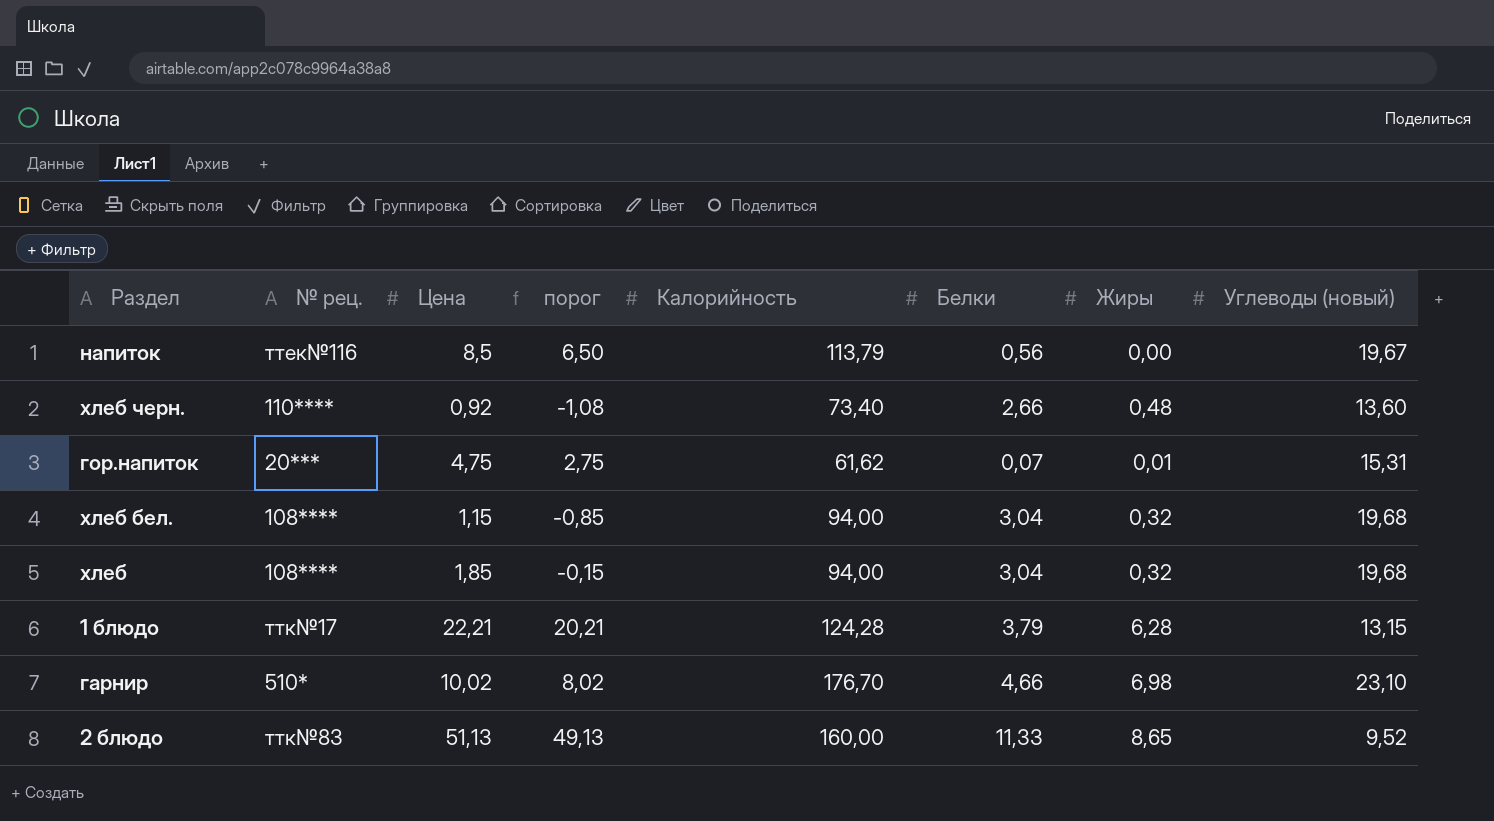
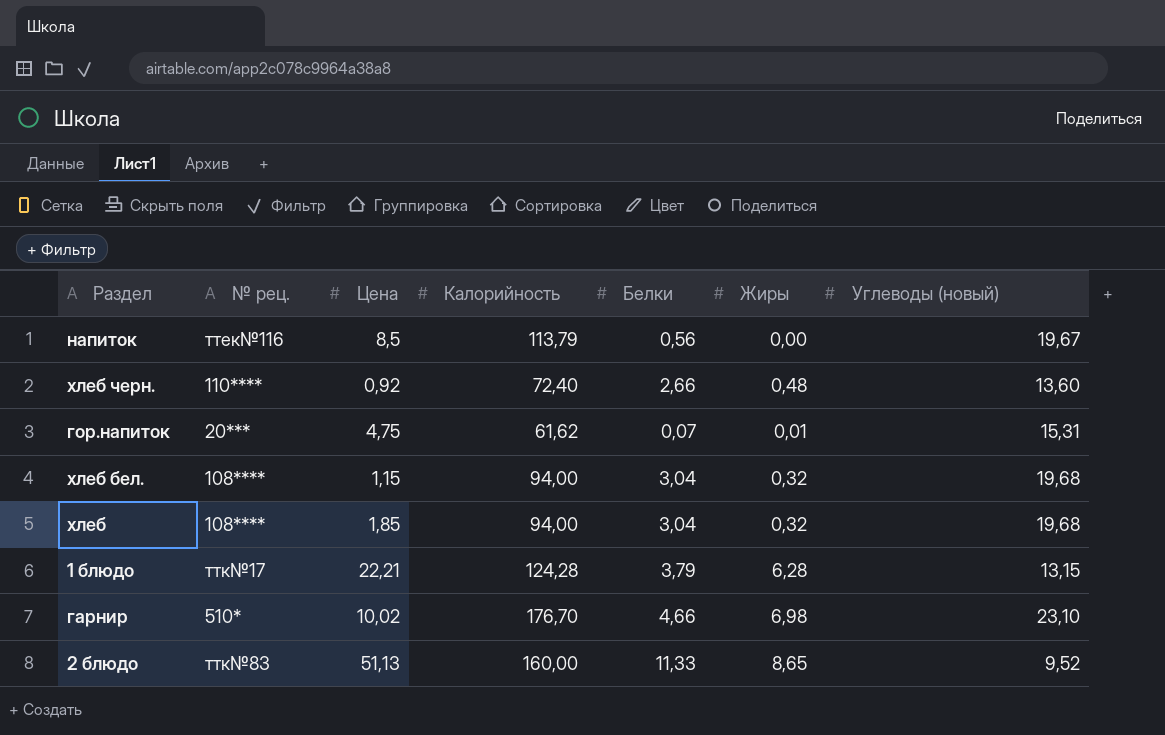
column порог | formula: [Цена] - 2 -> none
хлеб черн. | Калорийность: 73,40 -> 72,40

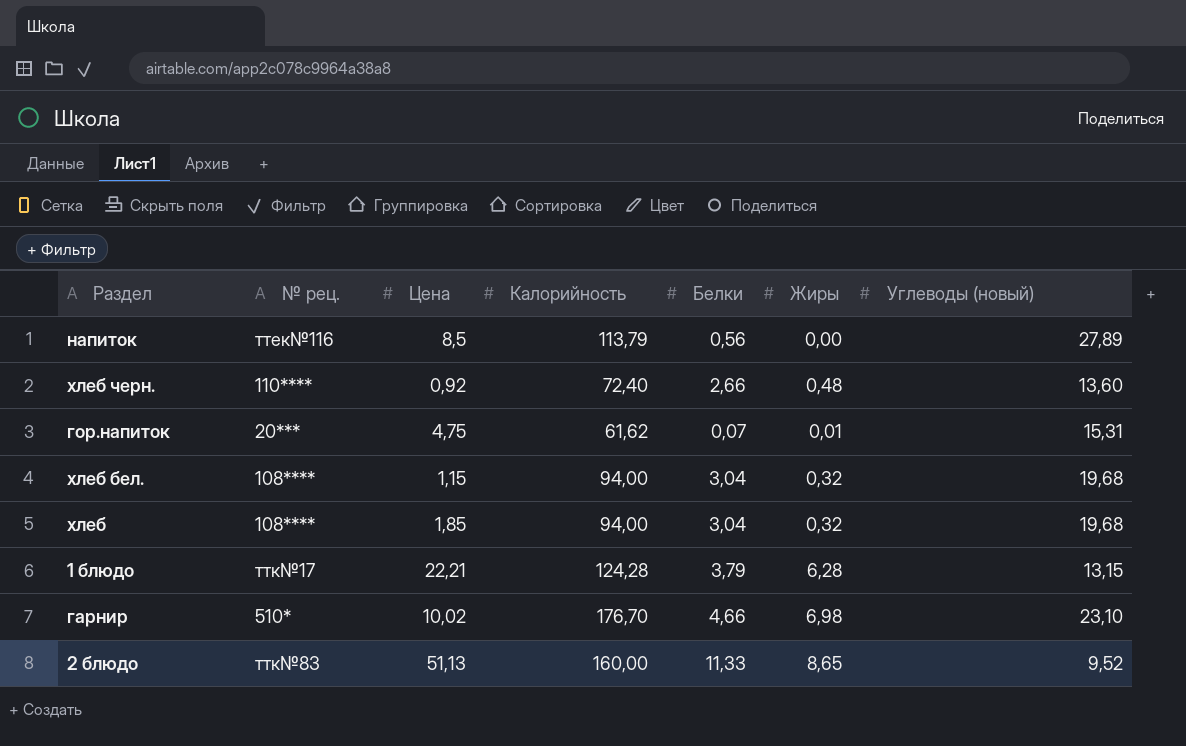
напиток | Углеводы (новый): 19,67 -> 27,89

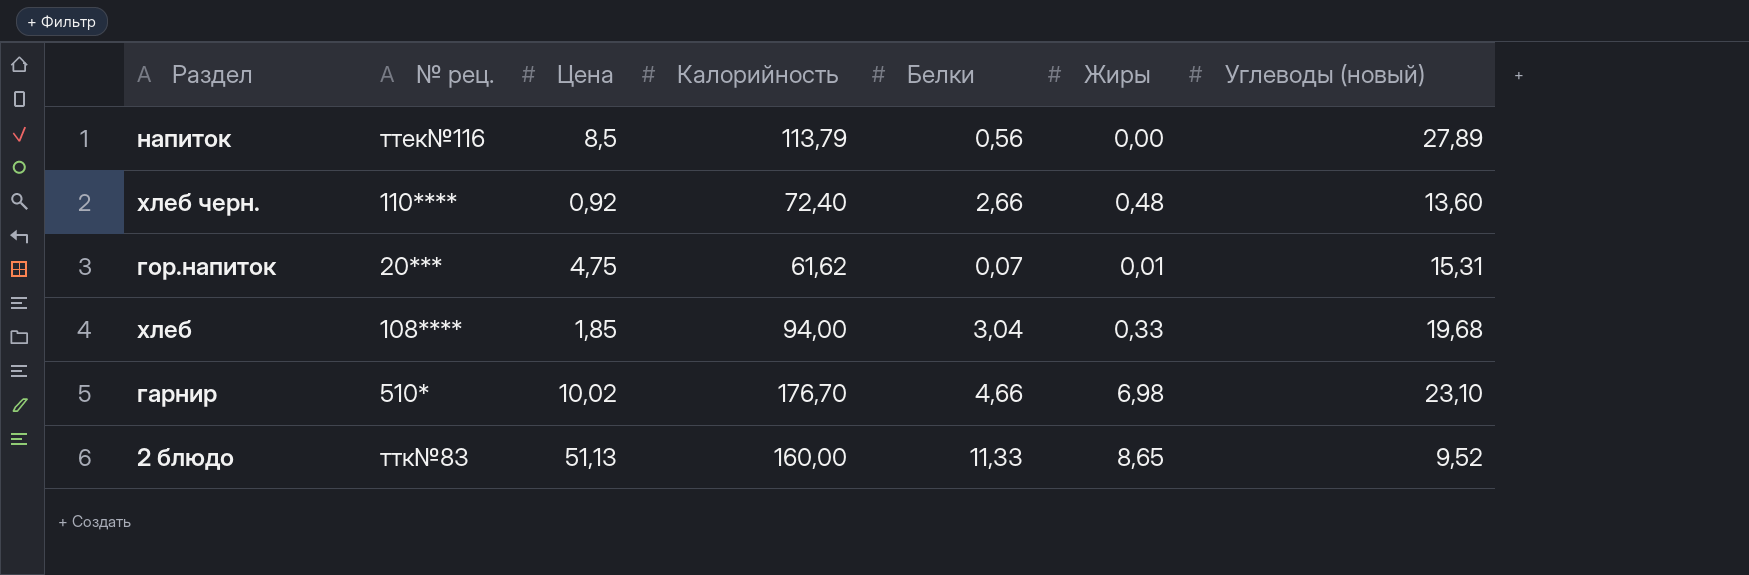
row хлеб бел.: 108**** | 1,15 | 94,00 | 3,04 | 0,32 | 19,68 -> none
row 1 блюдо: ттк№17 | 22,21 | 124,28 | 3,79 | 6,28 | 13,15 -> none
хлеб | Жиры: 0,32 -> 0,33

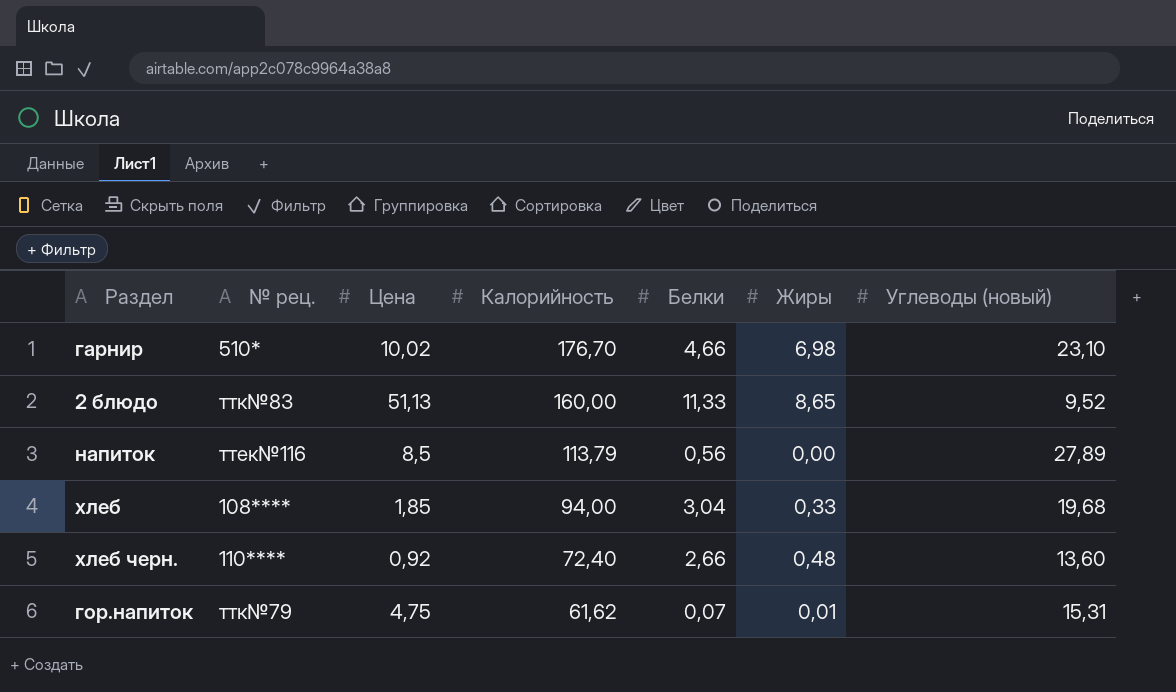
row order: none -> Калорийность descending
гор.напиток | № рец.: 20*** -> ттк№79

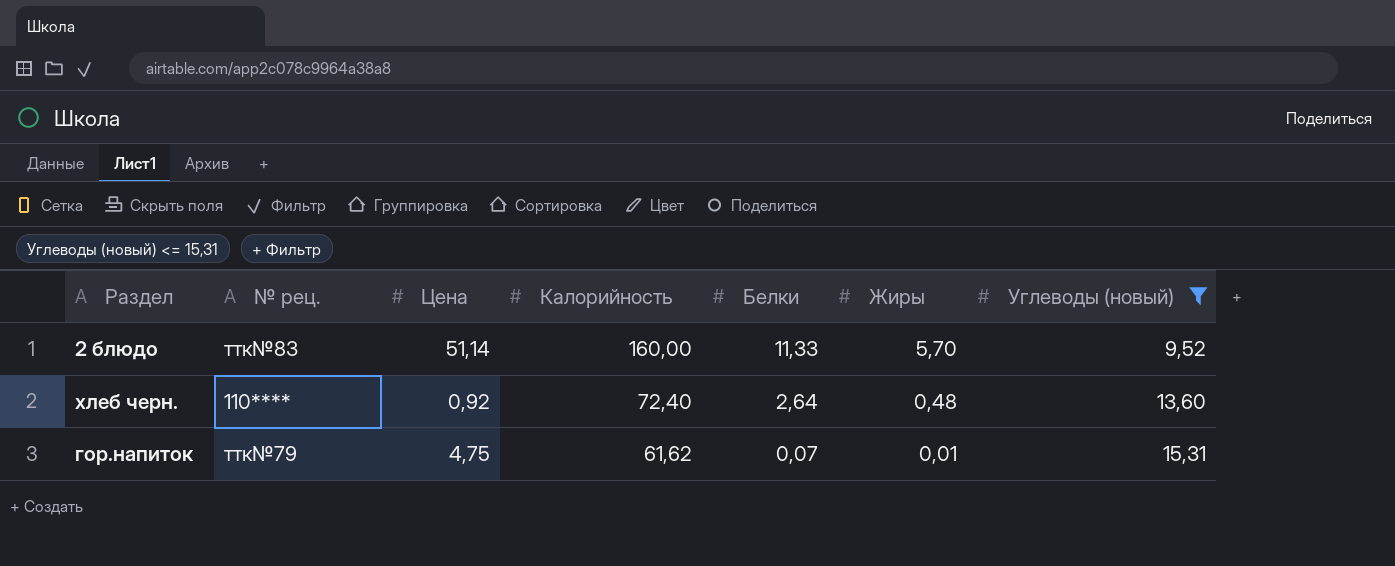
filter: none -> Углеводы (новый) <= 15,31
2 блюдо | Цена: 51,13 -> 51,14
2 блюдо | Жиры: 8,65 -> 5,70
хлеб черн. | Белки: 2,66 -> 2,64

